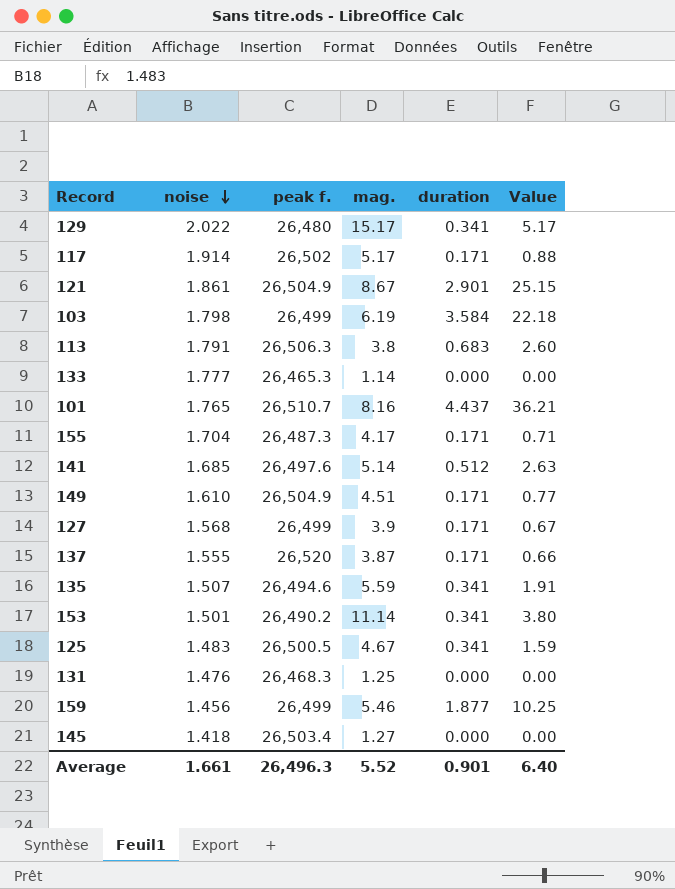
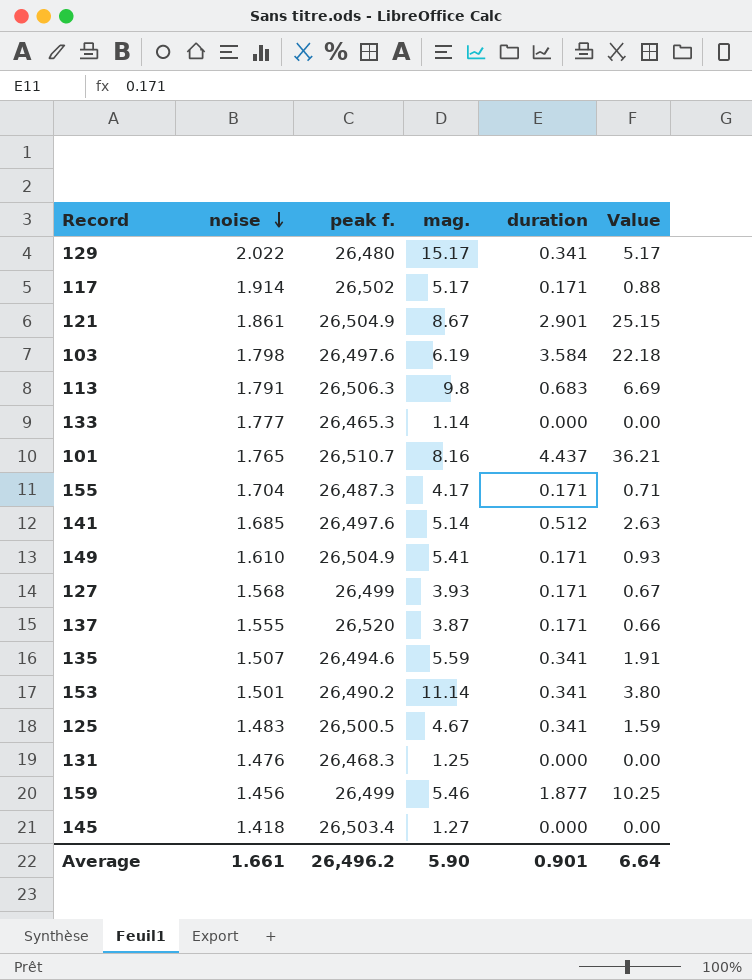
103 | peak f.: 26,499 -> 26,497.6
113 | mag.: 3.8 -> 9.8
113 | Value: 2.60 -> 6.69
149 | mag.: 4.51 -> 5.41
149 | Value: 0.77 -> 0.93
127 | mag.: 3.9 -> 3.93
Average | peak f.: 26,496.3 -> 26,496.2
Average | mag.: 5.52 -> 5.90
Average | Value: 6.40 -> 6.64

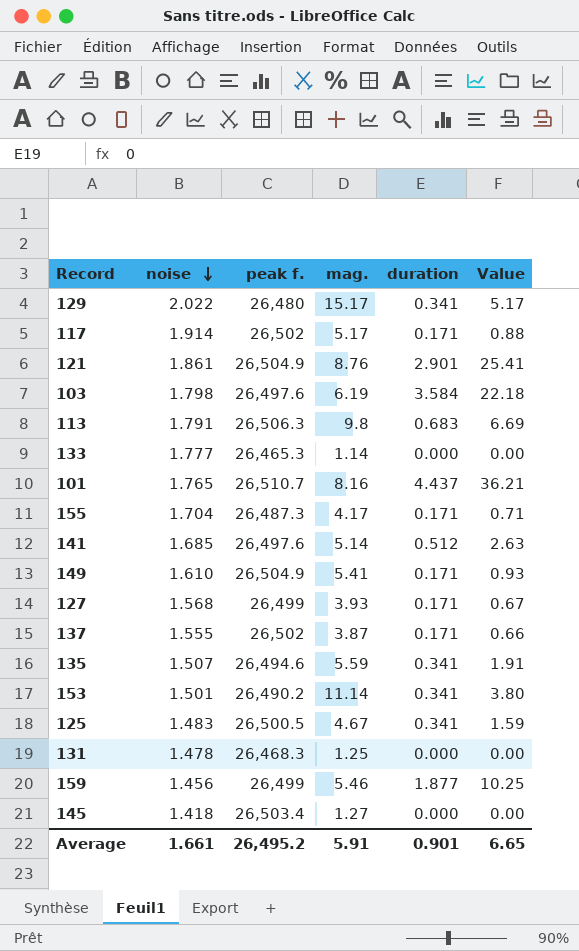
121 | mag.: 8.67 -> 8.76
121 | Value: 25.15 -> 25.41
137 | peak f.: 26,520 -> 26,502
131 | noise: 1.476 -> 1.478
Average | peak f.: 26,496.2 -> 26,495.2
Average | mag.: 5.90 -> 5.91
Average | Value: 6.64 -> 6.65

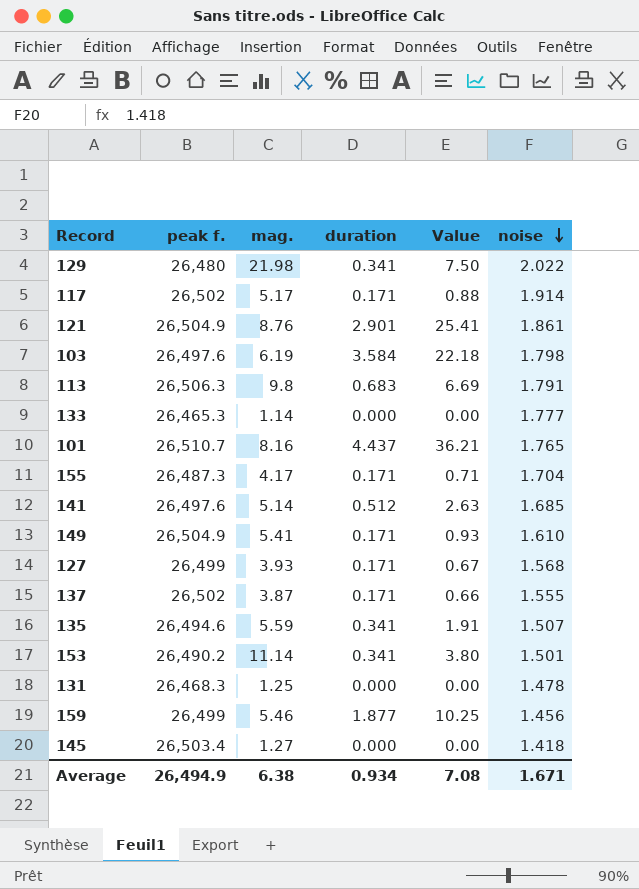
column noise | position: 2 -> 6
row 125: 1.483 | 26,500.5 | 4.67 | 0.341 | 1.59 -> none
129 | mag.: 15.17 -> 21.98
129 | Value: 5.17 -> 7.50
Average | peak f.: 26,495.2 -> 26,494.9
Average | mag.: 5.91 -> 6.38
Average | duration: 0.901 -> 0.934
Average | Value: 6.65 -> 7.08
Average | noise: 1.661 -> 1.671

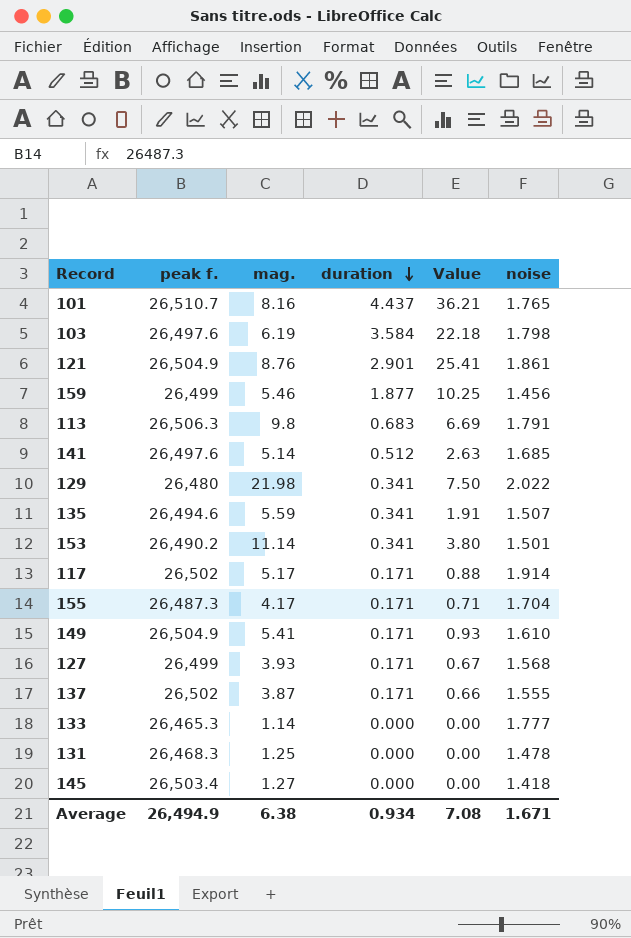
row order: noise descending -> duration descending

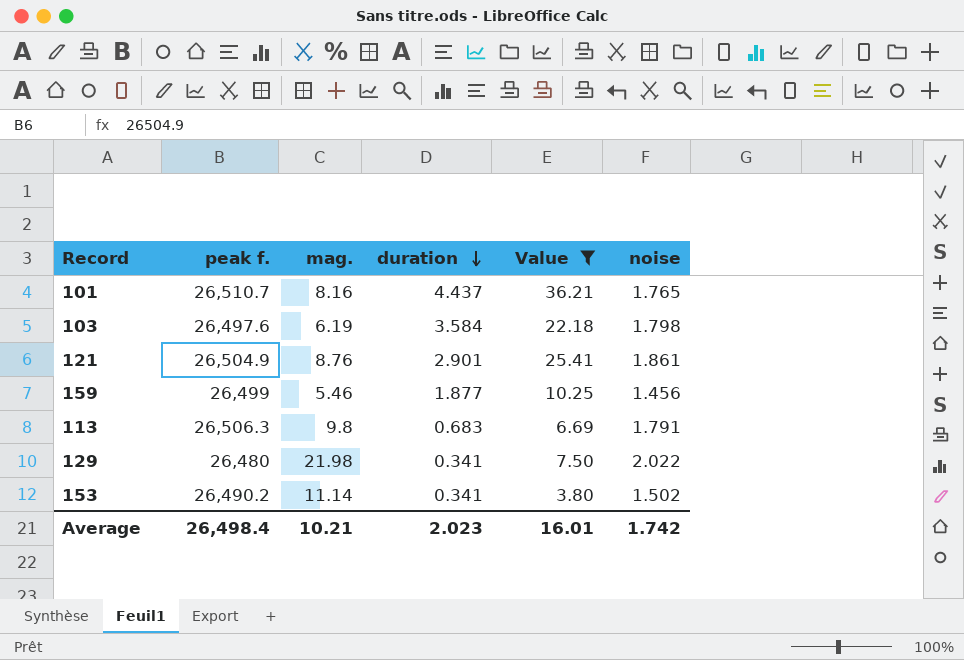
filter: none -> Value >= 3.80
153 | noise: 1.501 -> 1.502
Average | peak f.: 26,494.9 -> 26,498.4
Average | mag.: 6.38 -> 10.21
Average | duration: 0.934 -> 2.023
Average | Value: 7.08 -> 16.01
Average | noise: 1.671 -> 1.742

